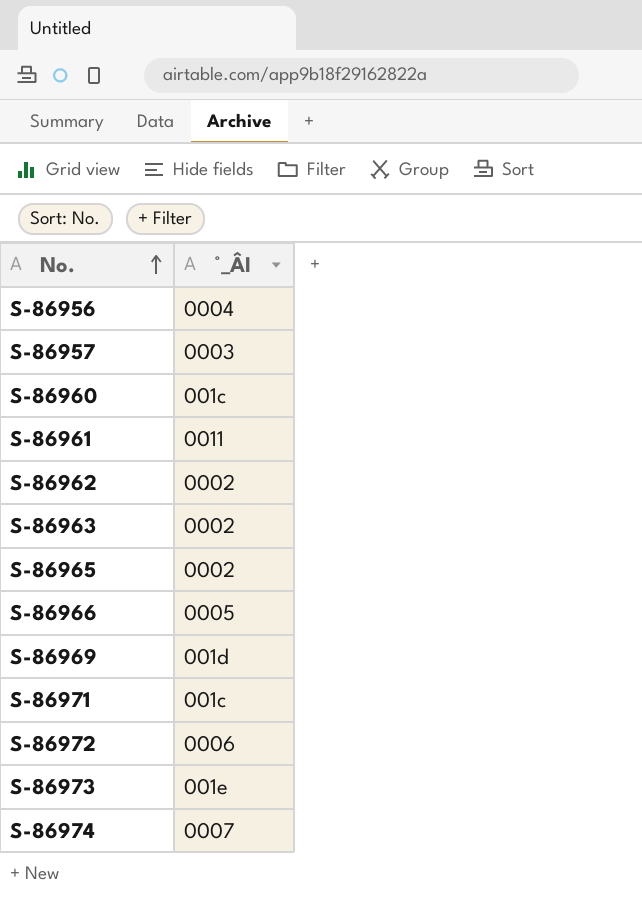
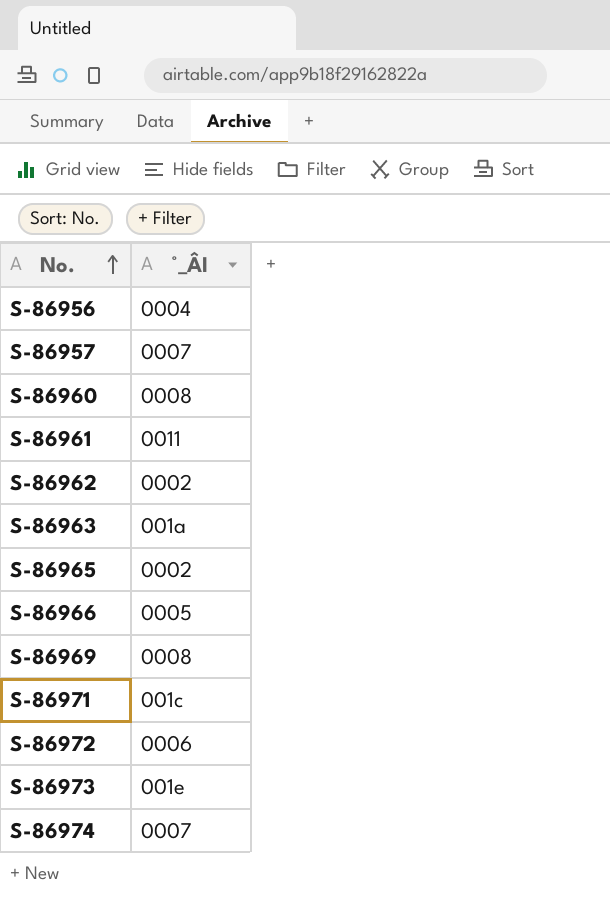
S-86957 | °_ÂI: 0003 -> 0007
S-86960 | °_ÂI: 001c -> 0008
S-86963 | °_ÂI: 0002 -> 001a
S-86969 | °_ÂI: 001d -> 0008

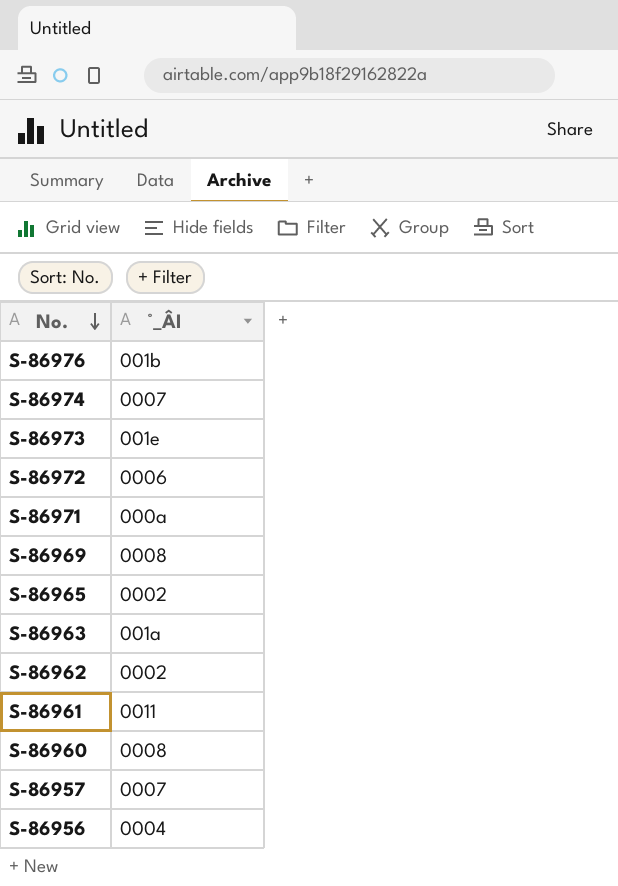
row order: No. ascending -> No. descending
row S-86966: 0005 -> none
row S-86976: none -> 001b
S-86971 | °_ÂI: 001c -> 000a

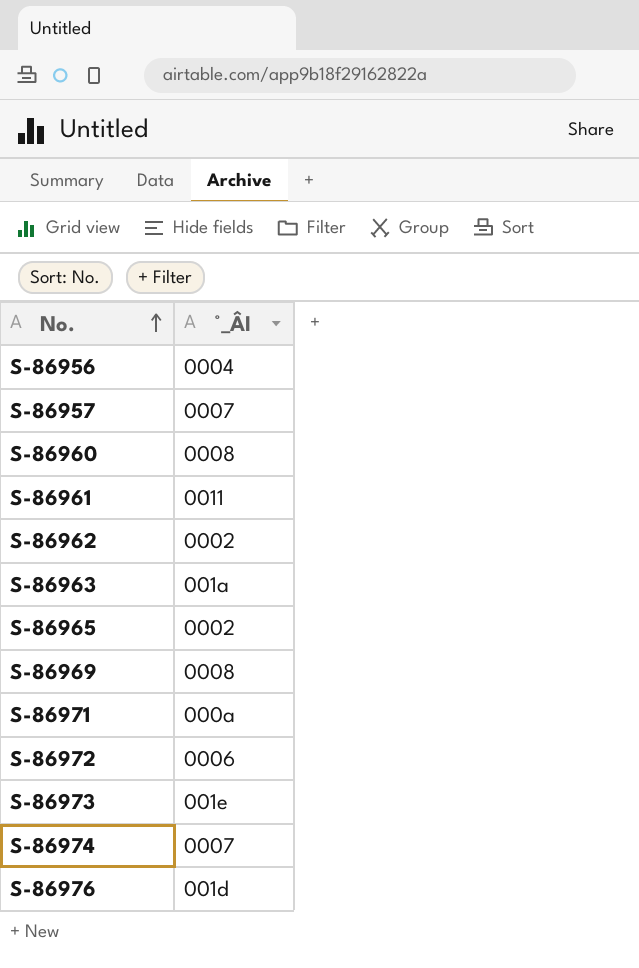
row order: No. descending -> No. ascending
S-86976 | °_ÂI: 001b -> 001d

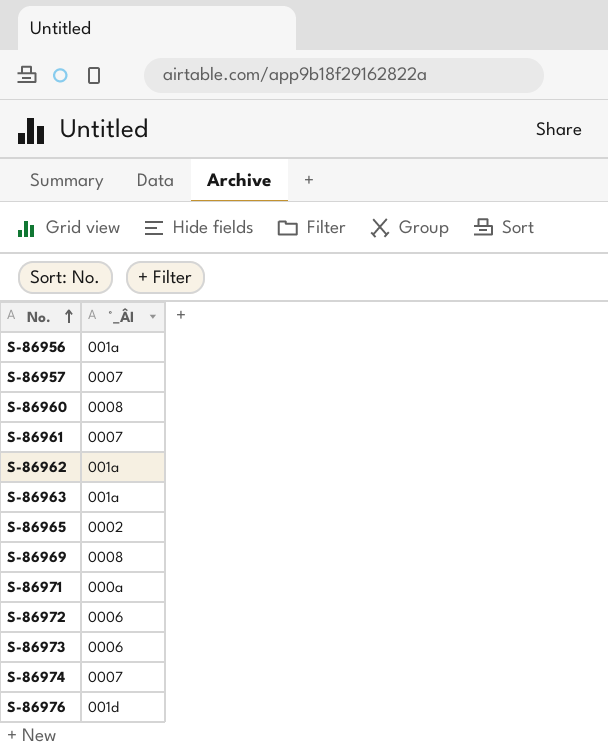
S-86956 | °_ÂI: 0004 -> 001a
S-86961 | °_ÂI: 0011 -> 0007
S-86962 | °_ÂI: 0002 -> 001a
S-86973 | °_ÂI: 001e -> 0006

